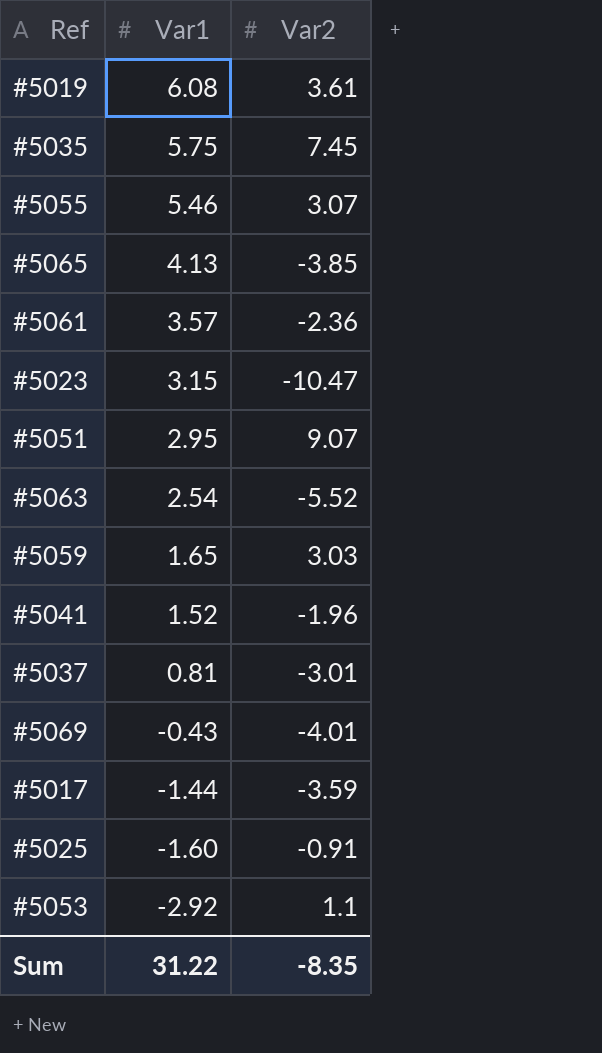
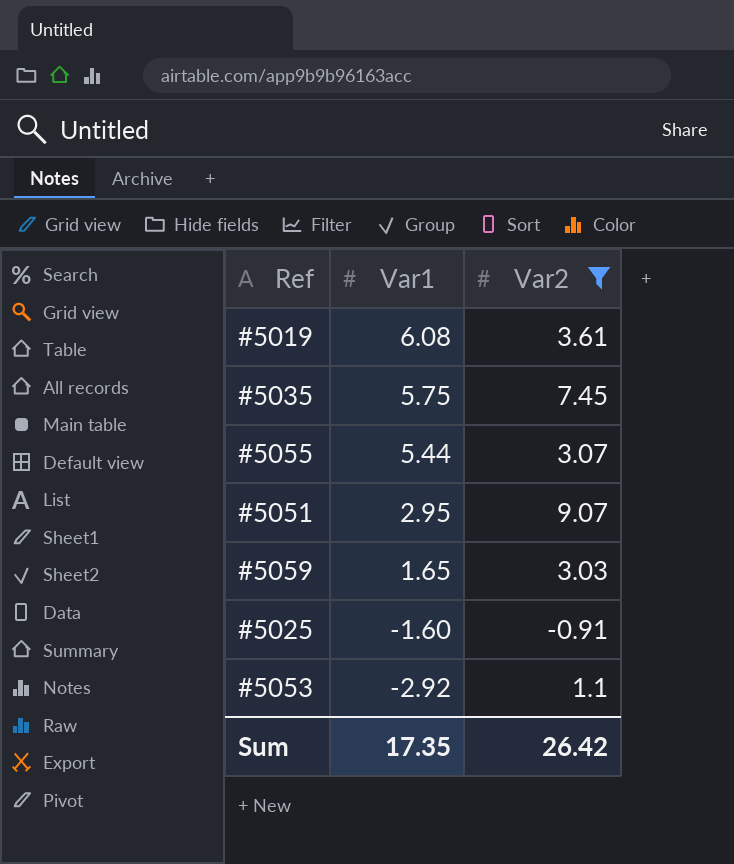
filter: none -> Var2 >= -0.91
#5055 | Var1: 5.46 -> 5.44
Sum | Var1: 31.22 -> 17.35
Sum | Var2: -8.35 -> 26.42

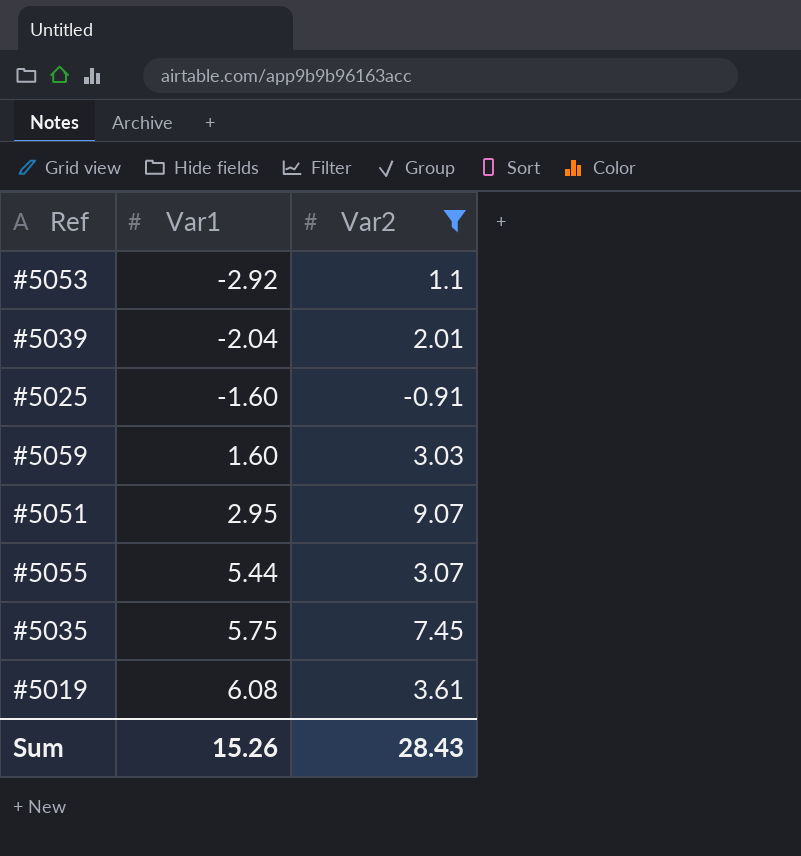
row order: Var1 descending -> Var1 ascending
row #5039: none -> -2.04 | 2.01
#5059 | Var1: 1.65 -> 1.60
Sum | Var1: 17.35 -> 15.26
Sum | Var2: 26.42 -> 28.43

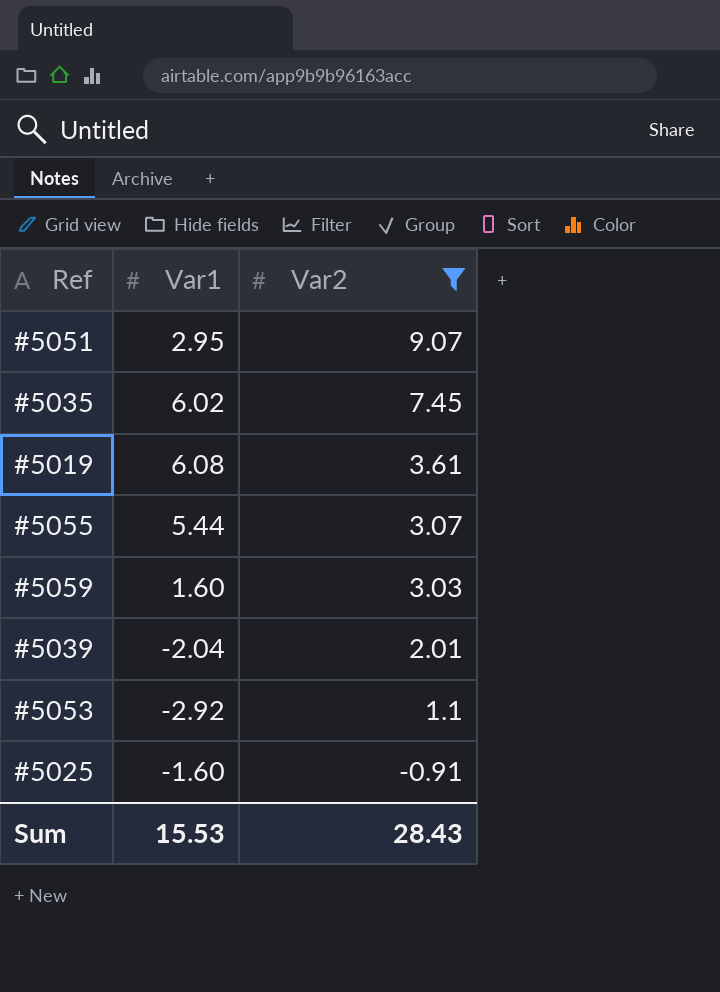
row order: Var1 ascending -> Var2 descending
#5035 | Var1: 5.75 -> 6.02
Sum | Var1: 15.26 -> 15.53

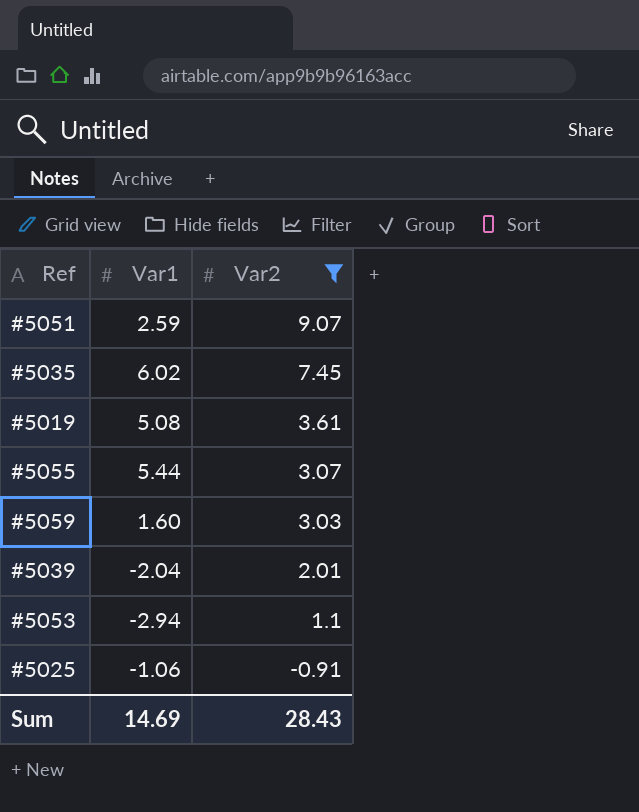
#5051 | Var1: 2.95 -> 2.59
#5019 | Var1: 6.08 -> 5.08
#5053 | Var1: -2.92 -> -2.94
#5025 | Var1: -1.60 -> -1.06
Sum | Var1: 15.53 -> 14.69

